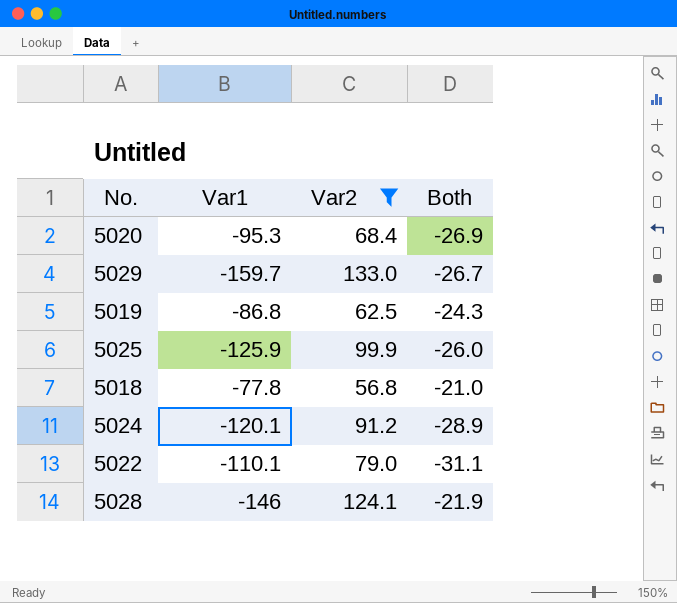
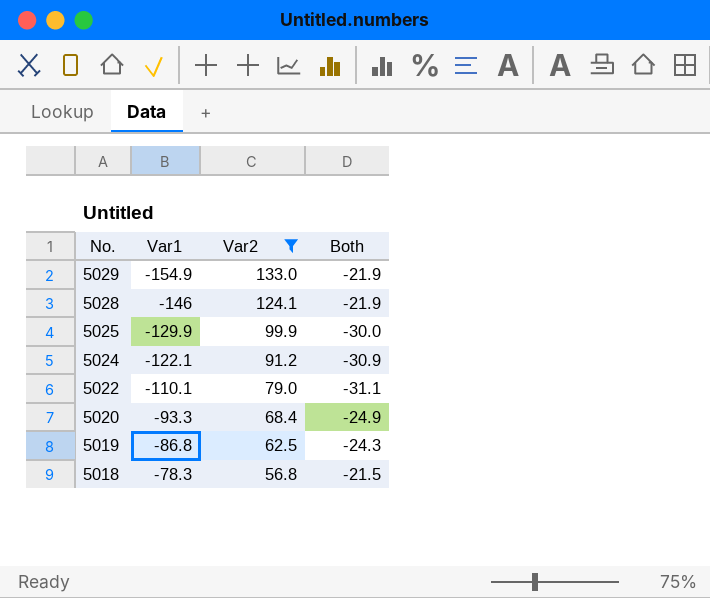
row order: none -> No. descending
5029 | Var1: -159.7 -> -154.9
5029 | Both: -26.7 -> -21.9
5025 | Var1: -125.9 -> -129.9
5025 | Both: -26.0 -> -30.0
5024 | Var1: -120.1 -> -122.1
5024 | Both: -28.9 -> -30.9
5020 | Var1: -95.3 -> -93.3
5020 | Both: -26.9 -> -24.9
5018 | Var1: -77.8 -> -78.3
5018 | Both: -21.0 -> -21.5

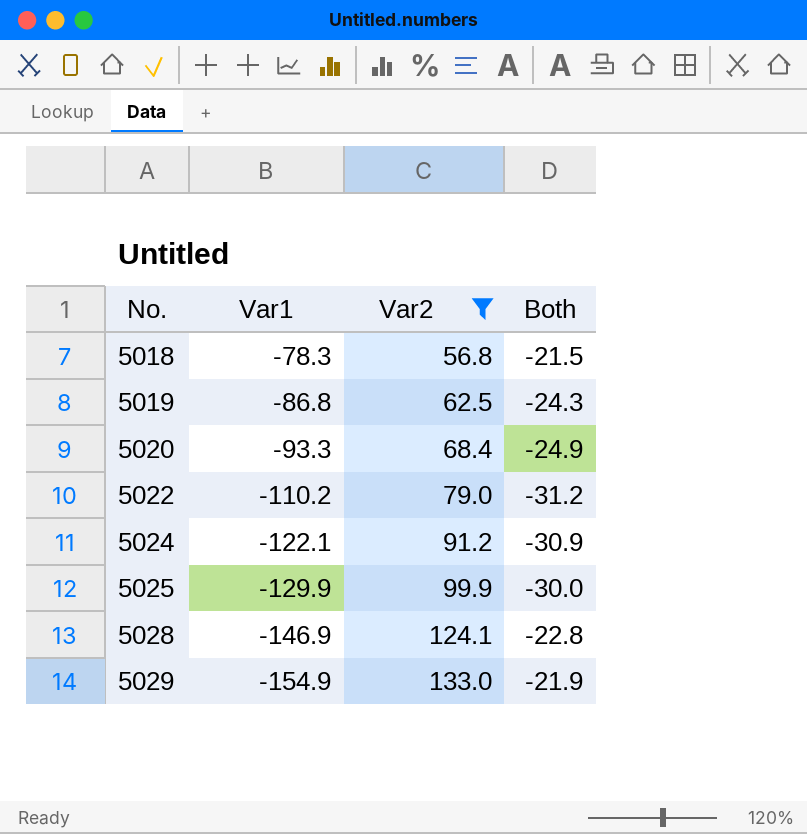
row order: No. descending -> No. ascending
5022 | Var1: -110.1 -> -110.2
5022 | Both: -31.1 -> -31.2
5028 | Var1: -146 -> -146.9
5028 | Both: -21.9 -> -22.8

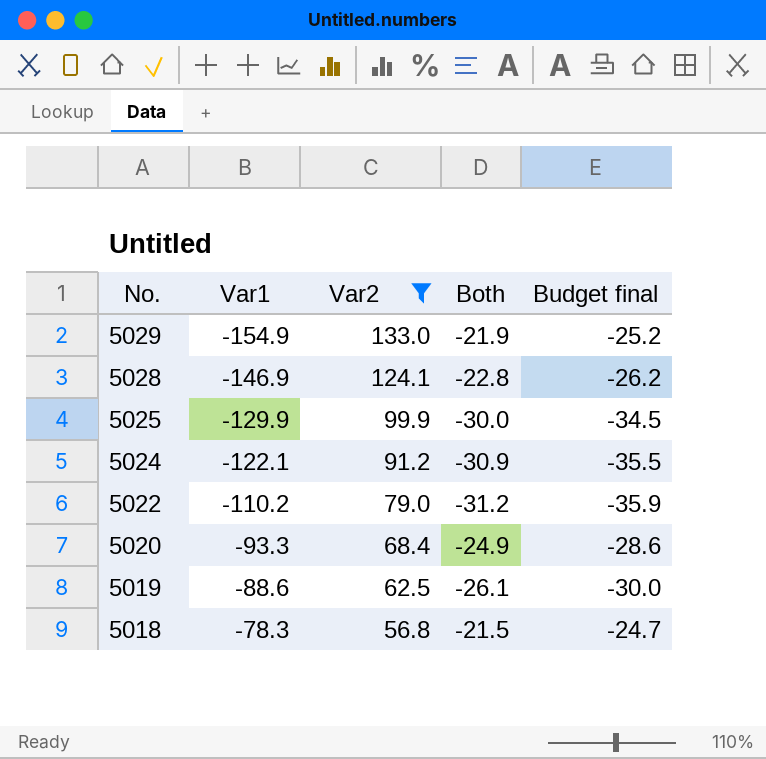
row order: No. ascending -> No. descending
column Budget final | formula: none -> [Both] * 1.15
5019 | Var1: -86.8 -> -88.6
5019 | Both: -24.3 -> -26.1

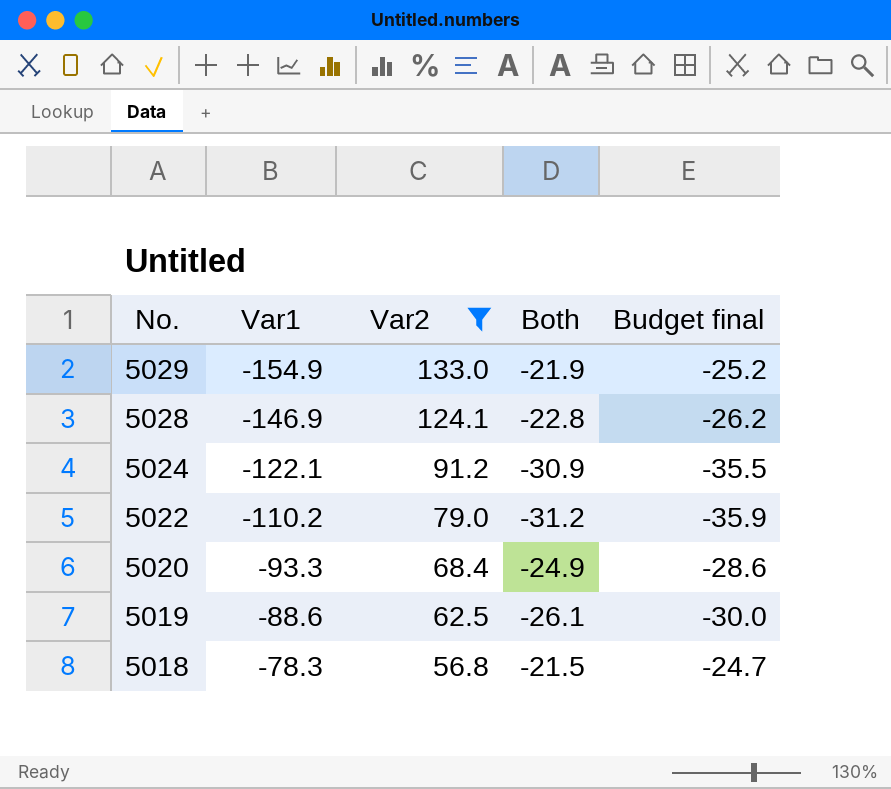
row 5025: -129.9 | 99.9 | -30.0 | -34.5 -> none

